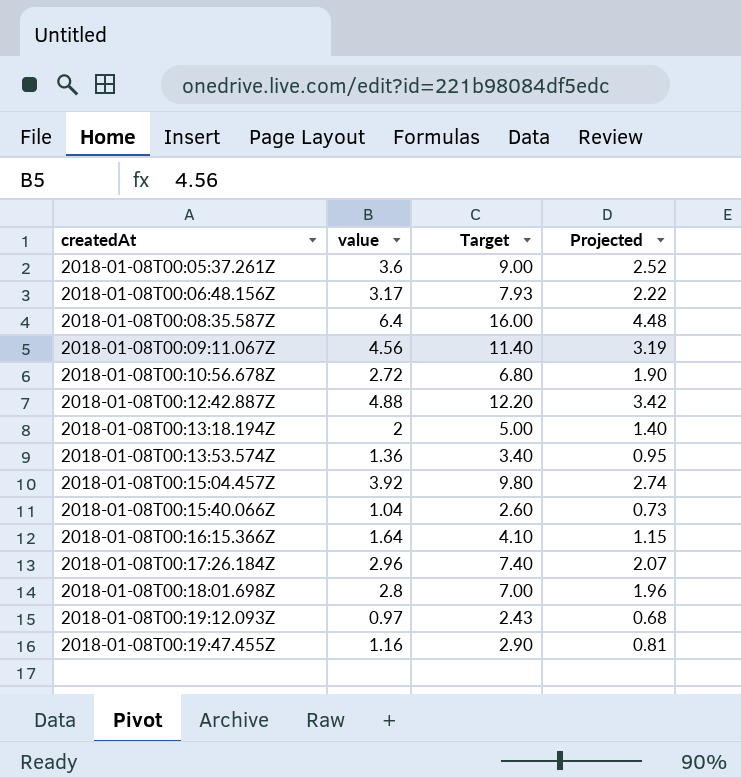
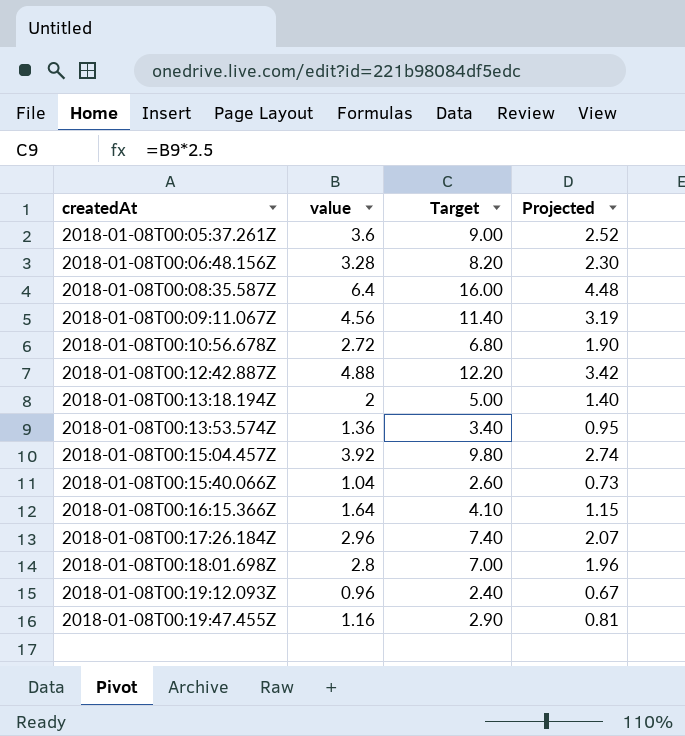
2018-01-08T00:06:48.156Z | value: 3.17 -> 3.28
2018-01-08T00:06:48.156Z | Target: 7.93 -> 8.20
2018-01-08T00:06:48.156Z | Projected: 2.22 -> 2.30
2018-01-08T00:19:12.093Z | value: 0.97 -> 0.96
2018-01-08T00:19:12.093Z | Target: 2.43 -> 2.40
2018-01-08T00:19:12.093Z | Projected: 0.68 -> 0.67

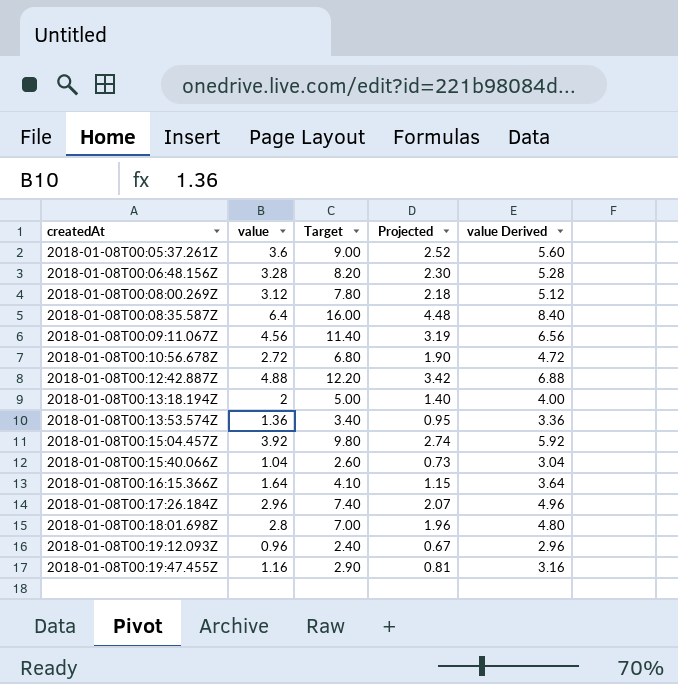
column value Derived | formula: none -> [value] + 2
row 2018-01-08T00:08:00.269Z: none -> 3.12 | 7.80 | 2.18 | 5.12

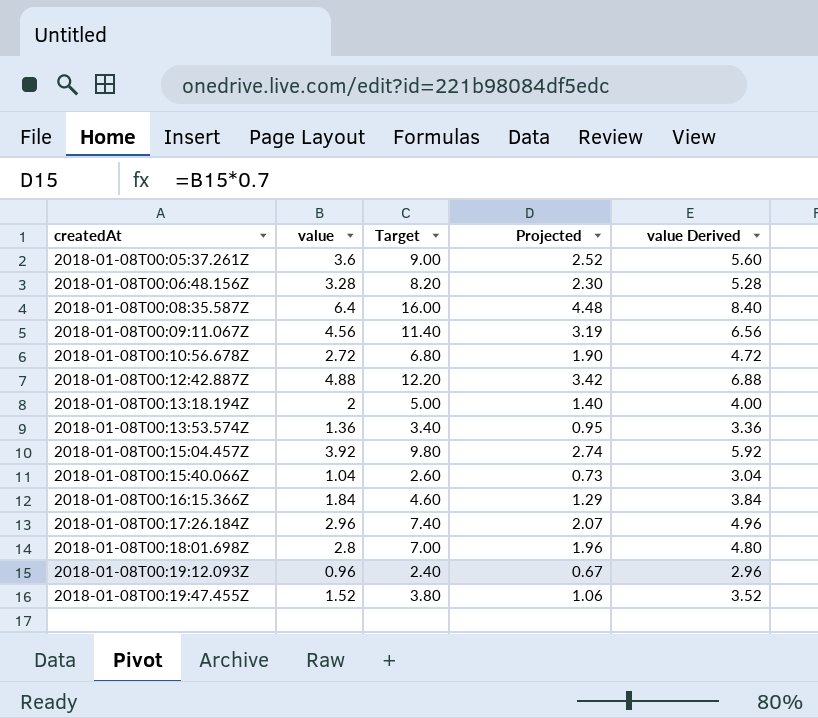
row 2018-01-08T00:08:00.269Z: 3.12 | 7.80 | 2.18 | 5.12 -> none
2018-01-08T00:16:15.366Z | value: 1.64 -> 1.84
2018-01-08T00:16:15.366Z | Target: 4.10 -> 4.60
2018-01-08T00:16:15.366Z | Projected: 1.15 -> 1.29
2018-01-08T00:16:15.366Z | value Derived: 3.64 -> 3.84
2018-01-08T00:19:47.455Z | value: 1.16 -> 1.52
2018-01-08T00:19:47.455Z | Target: 2.90 -> 3.80
2018-01-08T00:19:47.455Z | Projected: 0.81 -> 1.06
2018-01-08T00:19:47.455Z | value Derived: 3.16 -> 3.52

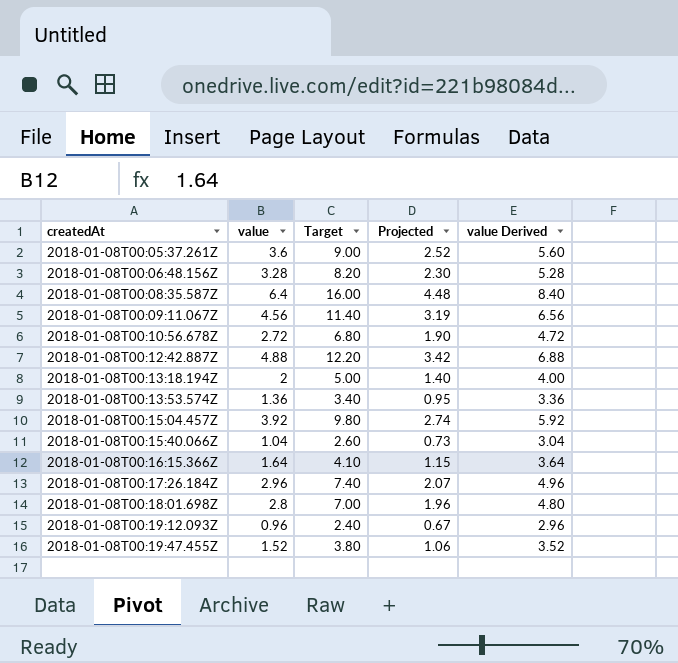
2018-01-08T00:16:15.366Z | value: 1.84 -> 1.64
2018-01-08T00:16:15.366Z | Target: 4.60 -> 4.10
2018-01-08T00:16:15.366Z | Projected: 1.29 -> 1.15
2018-01-08T00:16:15.366Z | value Derived: 3.84 -> 3.64

